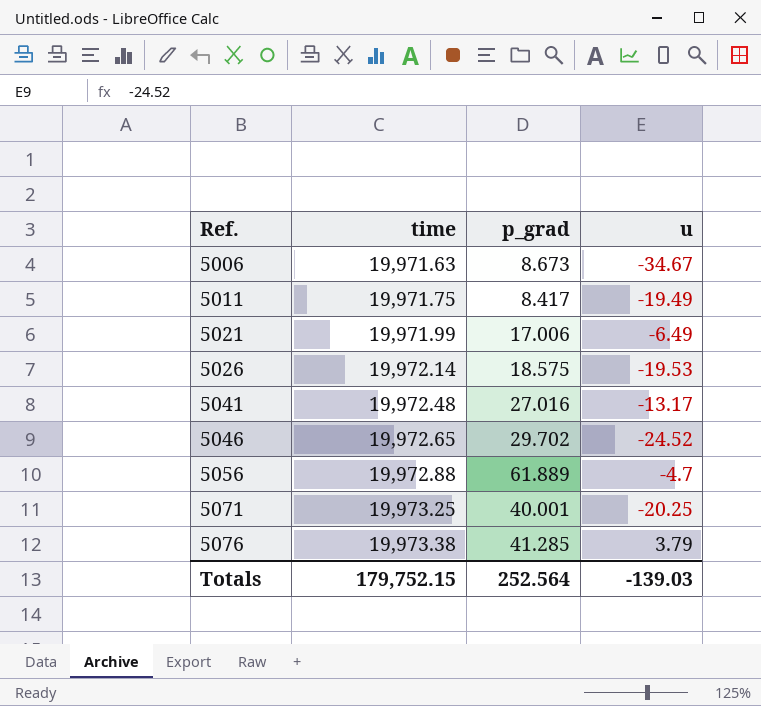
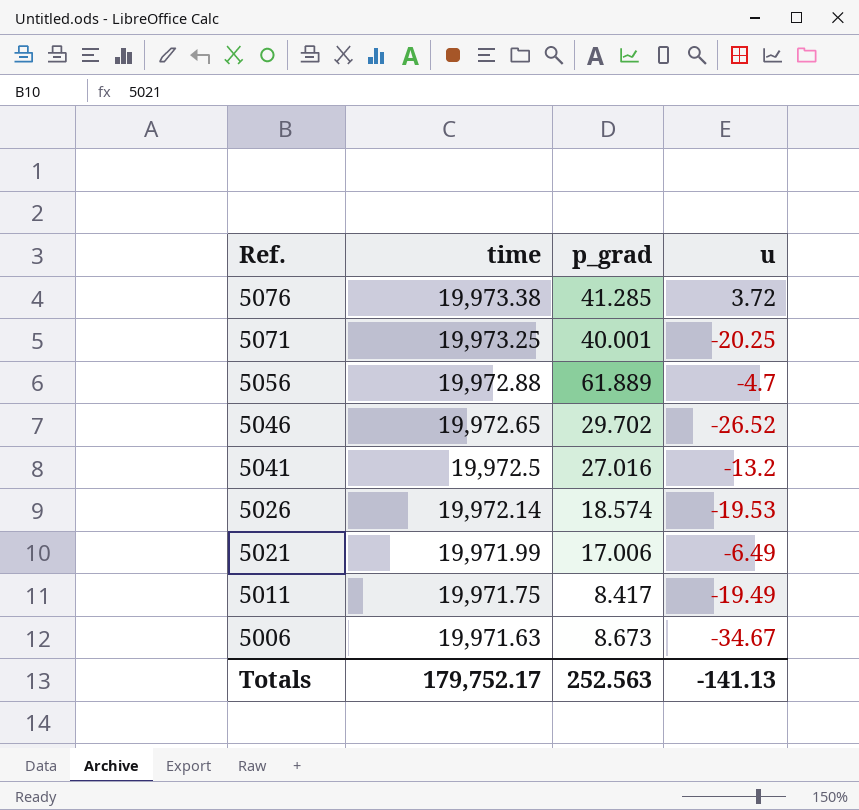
row order: Ref. ascending -> Ref. descending
5076 | u: 3.79 -> 3.72
5046 | u: -24.52 -> -26.52
5041 | time: 19,972.48 -> 19,972.5
5041 | u: -13.17 -> -13.2
5026 | p_grad: 18.575 -> 18.574
Totals | time: 179,752.15 -> 179,752.17
Totals | p_grad: 252.564 -> 252.563
Totals | u: -139.03 -> -141.13

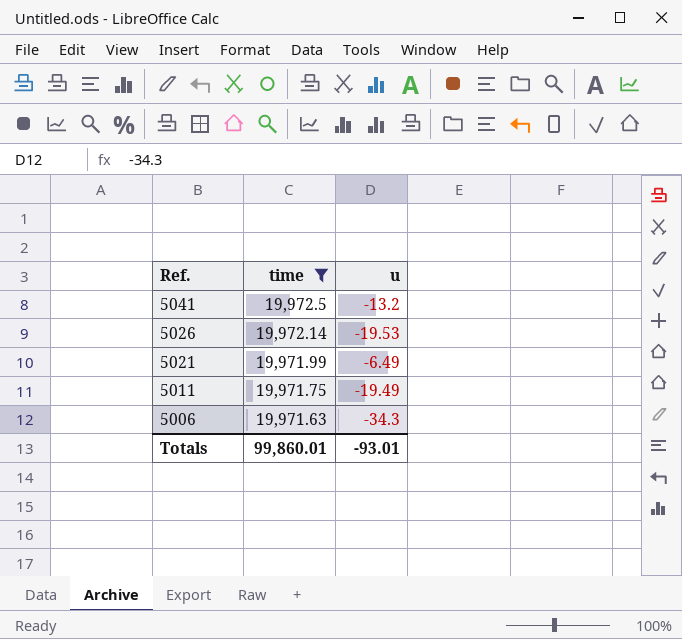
filter: none -> time <= 19,972.5
column p_grad | position: 3 -> none
5006 | u: -34.67 -> -34.3
Totals | time: 179,752.17 -> 99,860.01
Totals | u: -141.13 -> -93.01

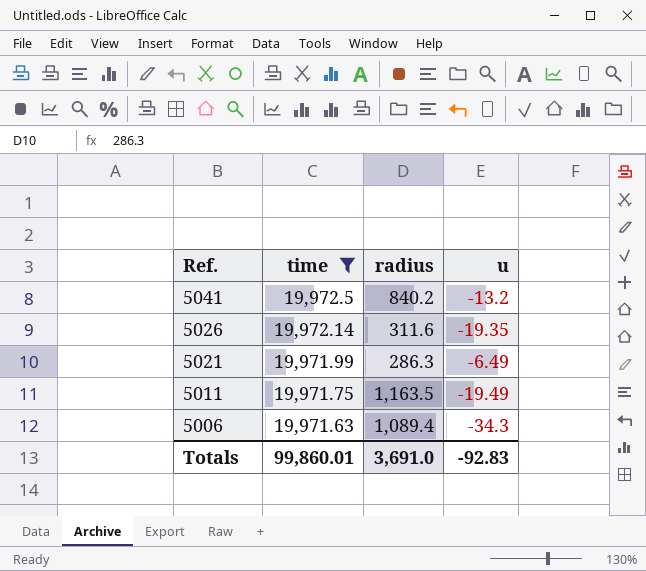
column radius | position: none -> 3
5026 | u: -19.53 -> -19.35
Totals | u: -93.01 -> -92.83

